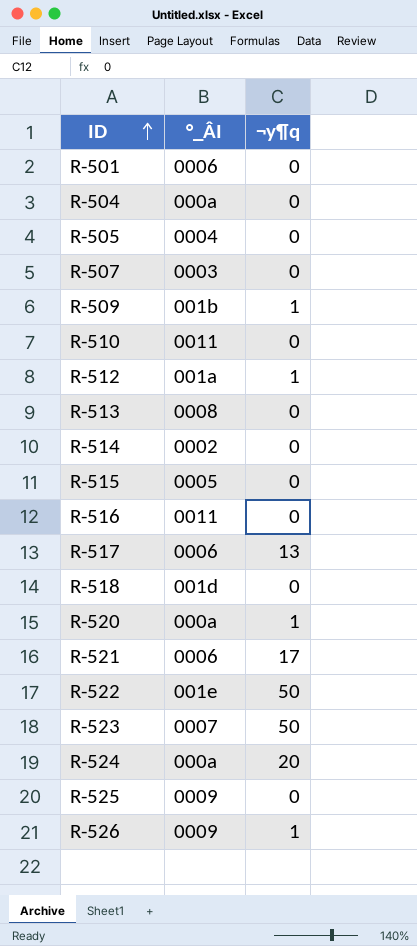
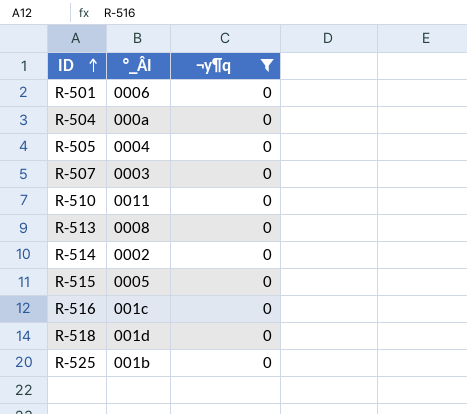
filter: none -> ¬y¶q = 0
R-516 | °_ÂI: 0011 -> 001c
R-525 | °_ÂI: 0009 -> 001b

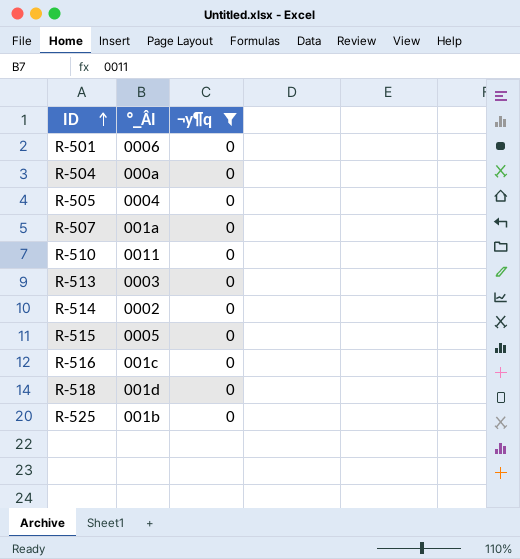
R-507 | °_ÂI: 0003 -> 001a
R-513 | °_ÂI: 0008 -> 0003

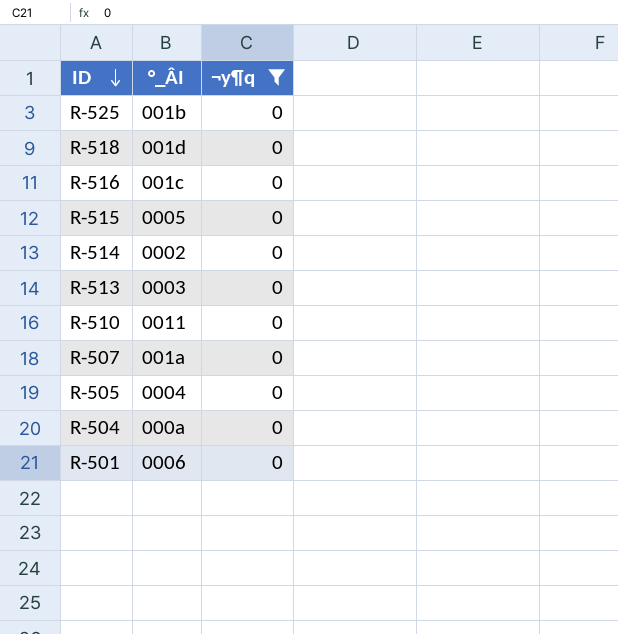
row order: ID ascending -> ID descending

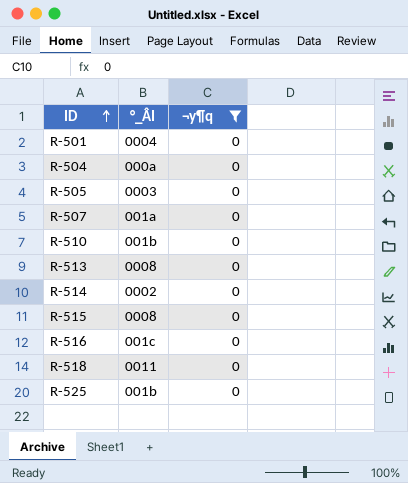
row order: ID descending -> ID ascending
R-501 | °_ÂI: 0006 -> 0004
R-505 | °_ÂI: 0004 -> 0003
R-510 | °_ÂI: 0011 -> 001b
R-513 | °_ÂI: 0003 -> 0008
R-515 | °_ÂI: 0005 -> 0008
R-518 | °_ÂI: 001d -> 0011

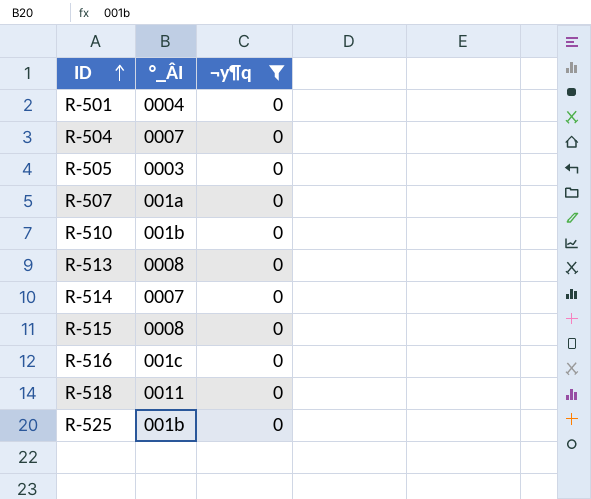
R-504 | °_ÂI: 000a -> 0007
R-514 | °_ÂI: 0002 -> 0007

